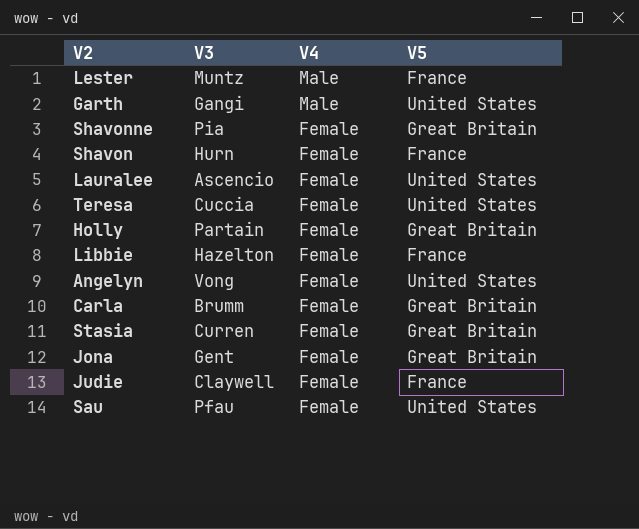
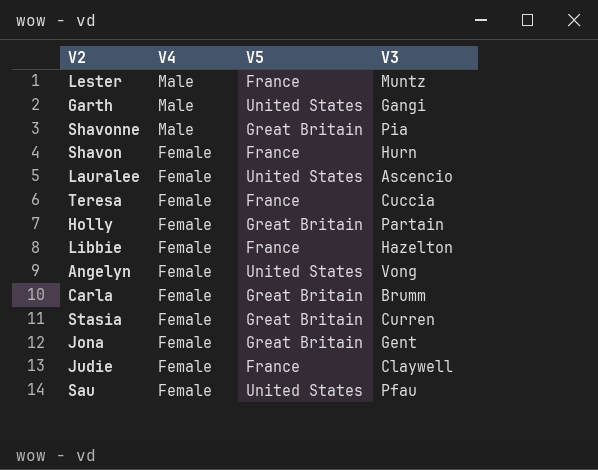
column V3 | position: 2 -> 4
Shavonne | V4: Female -> Male
Teresa | V5: United States -> France

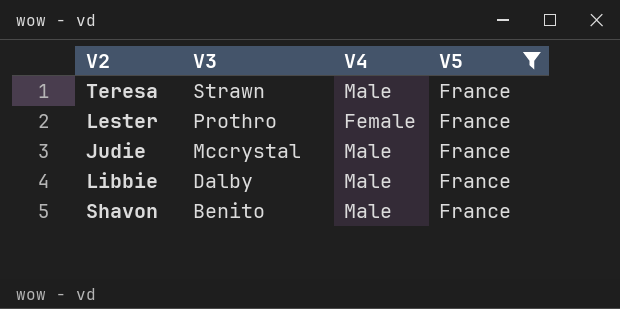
filter: none -> V5 = France
row order: V4 descending -> V3 descending
column V3 | position: 4 -> 2
Teresa | V3: Cuccia -> Strawn
Teresa | V4: Female -> Male
Lester | V3: Muntz -> Prothro
Lester | V4: Male -> Female
Judie | V3: Claywell -> Mccrystal
Judie | V4: Female -> Male
Libbie | V3: Hazelton -> Dalby
Libbie | V4: Female -> Male
Shavon | V3: Hurn -> Benito
Shavon | V4: Female -> Male

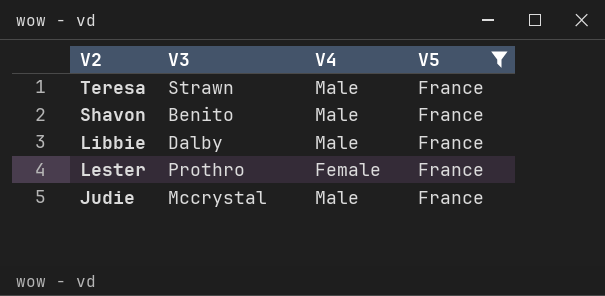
row order: V3 descending -> V2 descending

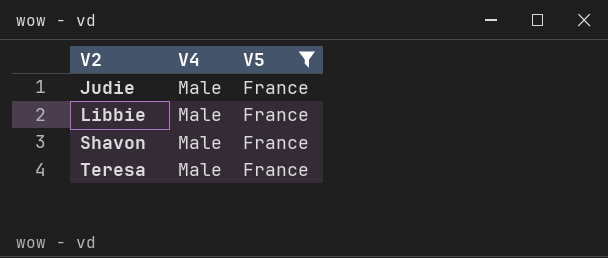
row order: V2 descending -> V2 ascending
column V3 | position: 2 -> none
row Lester: Prothro | Female | France -> none

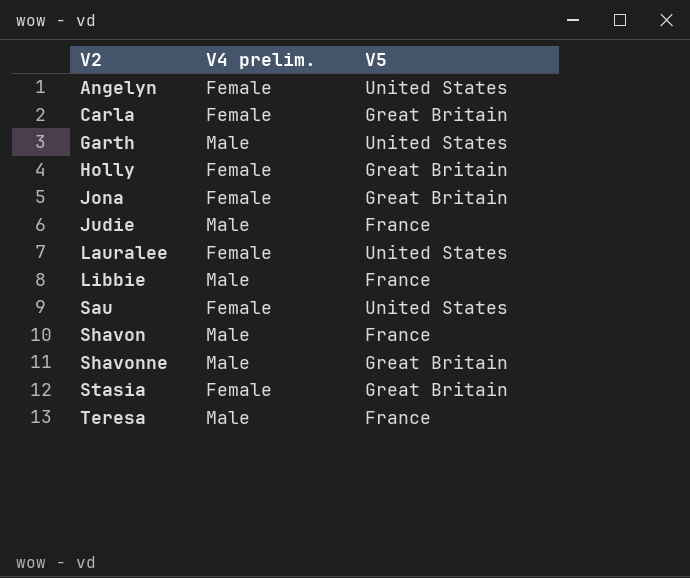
filter: V5 = France -> none
column name: V4 -> V4 prelim.

